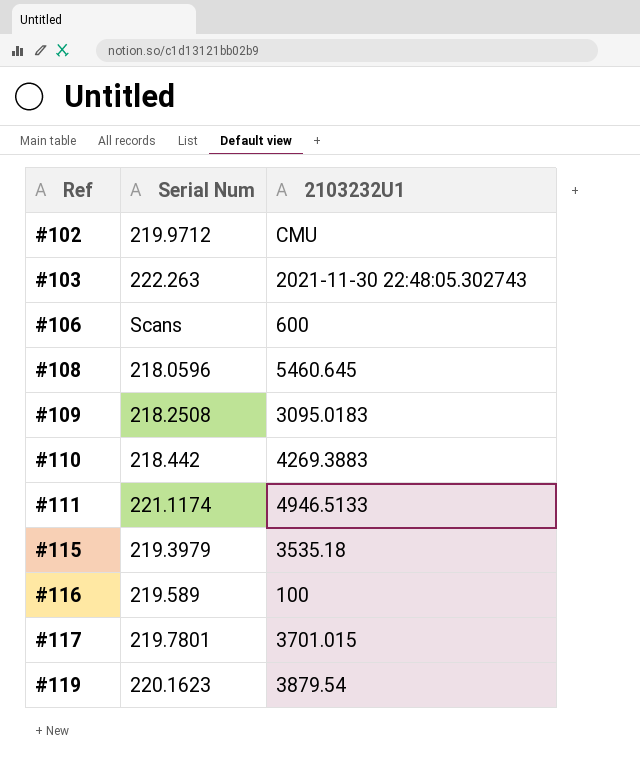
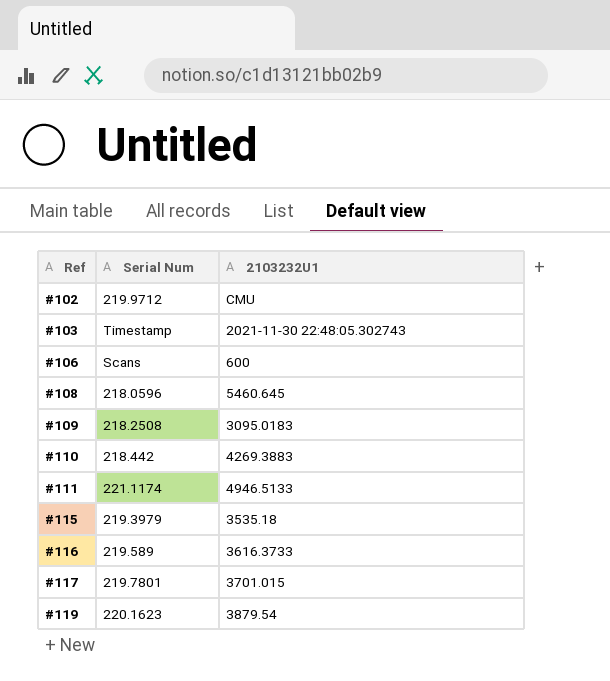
#103 | Serial Num: 222.263 -> Timestamp
#116 | 2103232U1: 100 -> 3616.3733

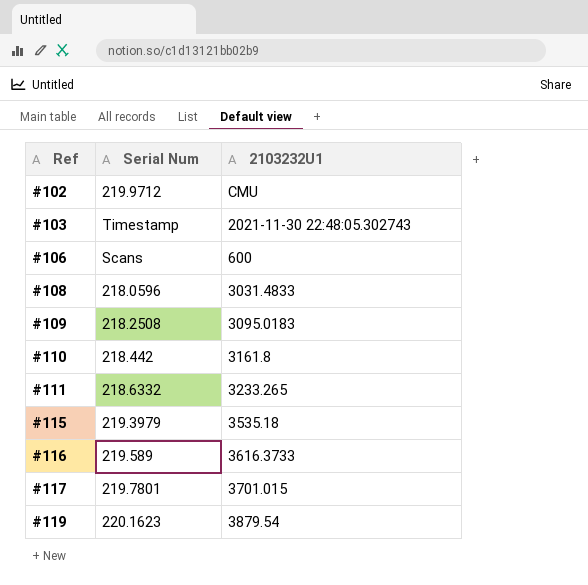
#108 | 2103232U1: 5460.645 -> 3031.4833
#110 | 2103232U1: 4269.3883 -> 3161.8
#111 | Serial Num: 221.1174 -> 218.6332
#111 | 2103232U1: 4946.5133 -> 3233.265

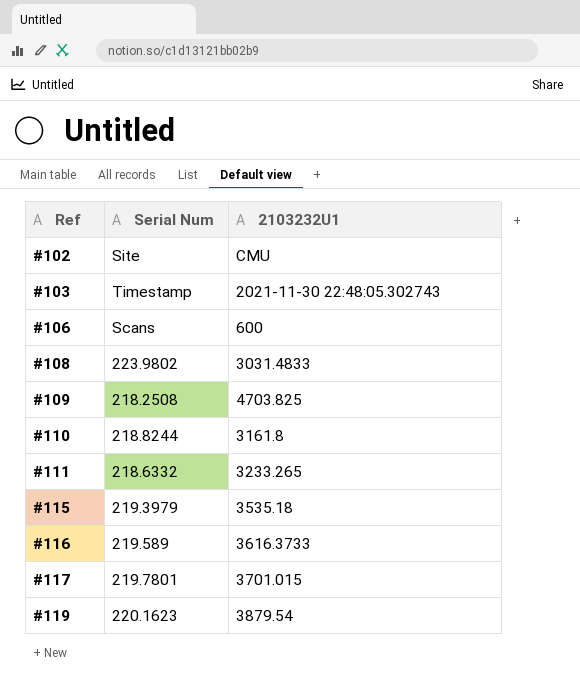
#102 | Serial Num: 219.9712 -> Site
#108 | Serial Num: 218.0596 -> 223.9802
#109 | 2103232U1: 3095.0183 -> 4703.825
#110 | Serial Num: 218.442 -> 218.8244

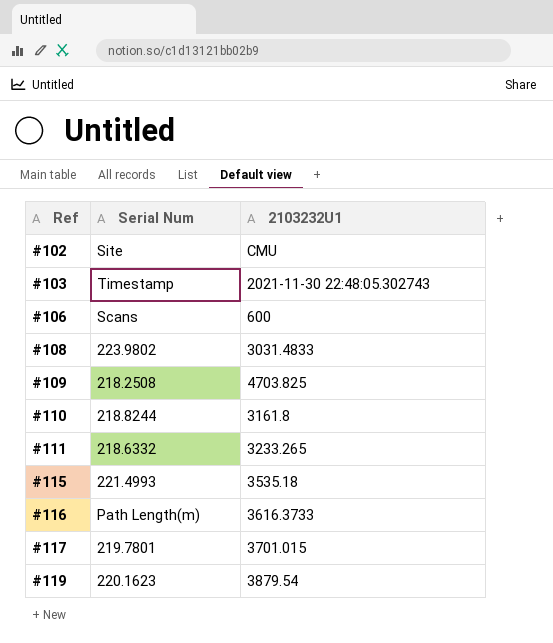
#115 | Serial Num: 219.3979 -> 221.4993
#116 | Serial Num: 219.589 -> Path Length(m)

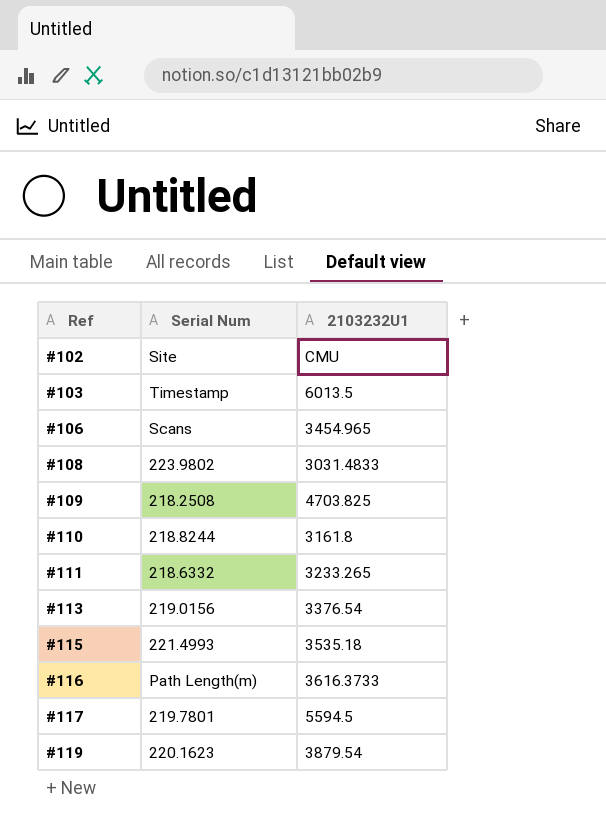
#103 | 2103232U1: 2021-11-30 22:48:05.302743 -> 6013.5
#106 | 2103232U1: 600 -> 3454.965
row #113: none -> 219.0156 | 3376.54
#117 | 2103232U1: 3701.015 -> 5594.5

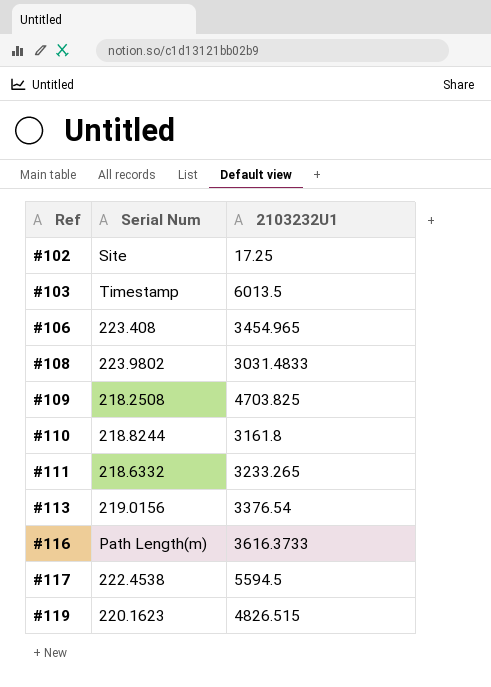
row #115: 221.4993 | 3535.18 -> none
#102 | 2103232U1: CMU -> 17.25
#106 | Serial Num: Scans -> 223.408
#117 | Serial Num: 219.7801 -> 222.4538
#119 | 2103232U1: 3879.54 -> 4826.515

